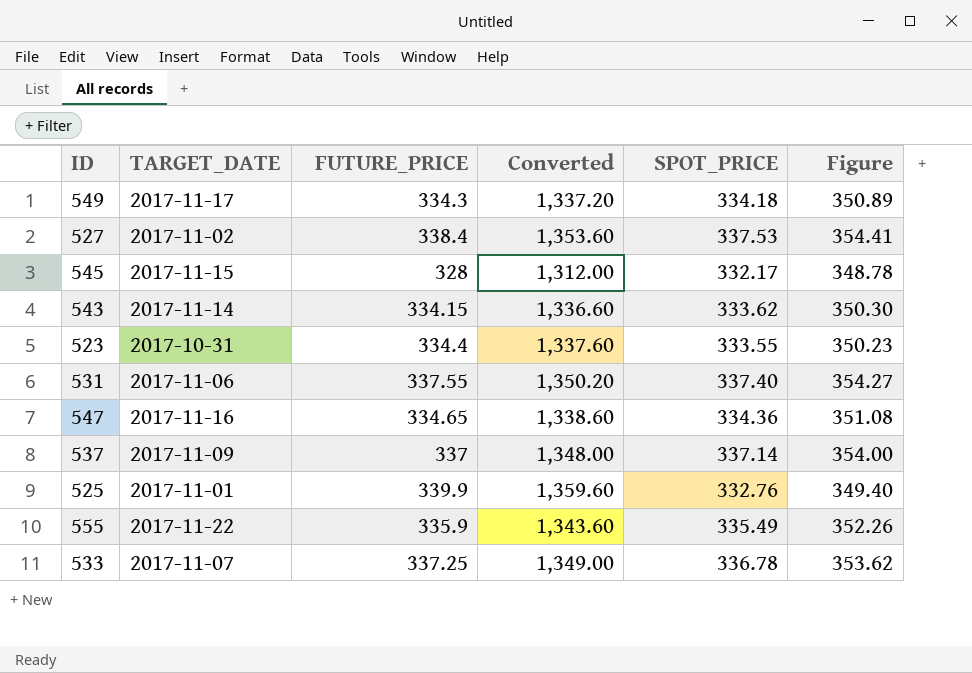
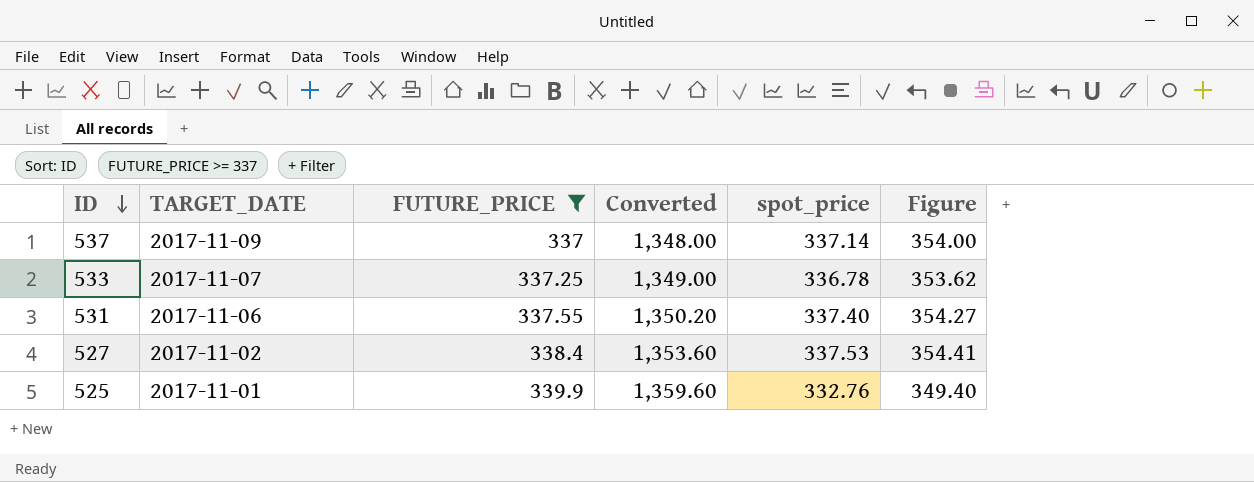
filter: none -> FUTURE_PRICE >= 337
row order: none -> ID descending
column name: SPOT_PRICE -> spot_price

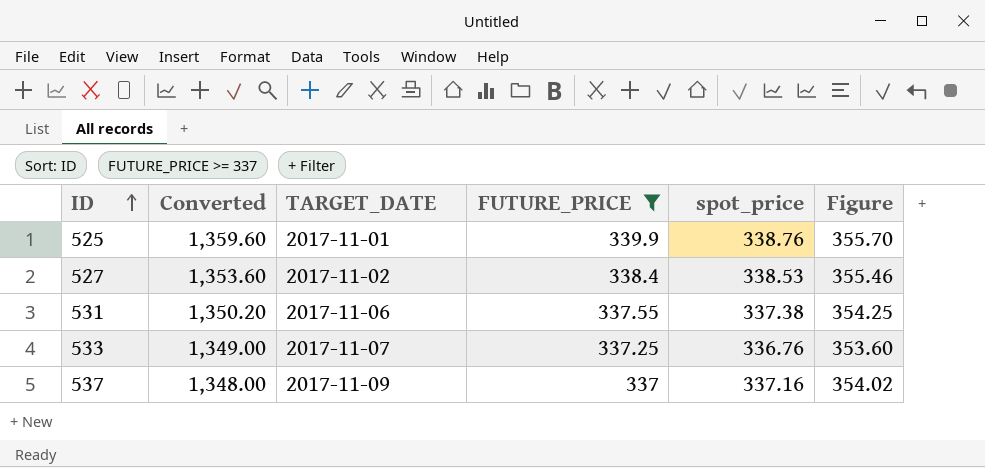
row order: ID descending -> ID ascending
column Converted | position: 4 -> 2
525 | spot_price: 332.76 -> 338.76
525 | Figure: 349.40 -> 355.70
527 | spot_price: 337.53 -> 338.53
527 | Figure: 354.41 -> 355.46
531 | spot_price: 337.40 -> 337.38
531 | Figure: 354.27 -> 354.25
533 | spot_price: 336.78 -> 336.76
533 | Figure: 353.62 -> 353.60
537 | spot_price: 337.14 -> 337.16
537 | Figure: 354.00 -> 354.02

